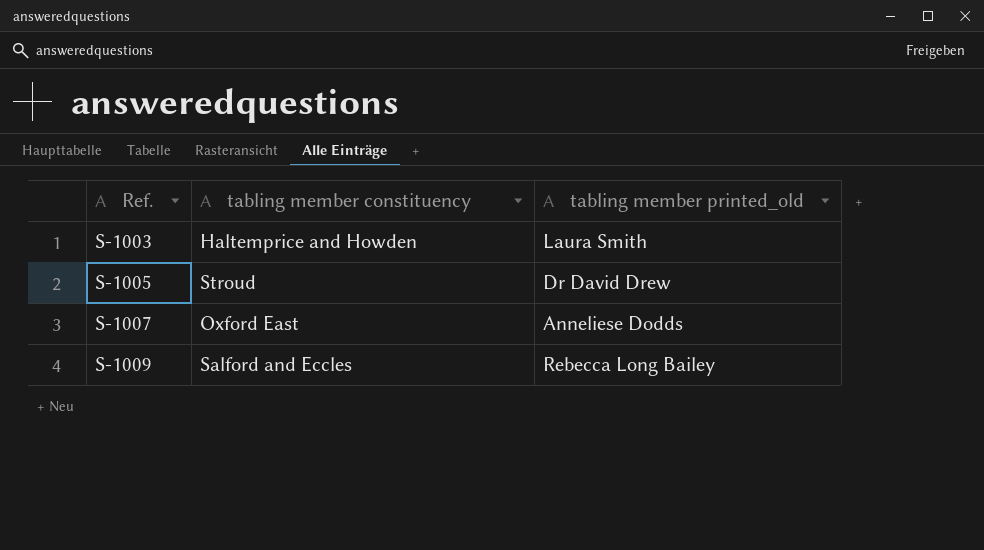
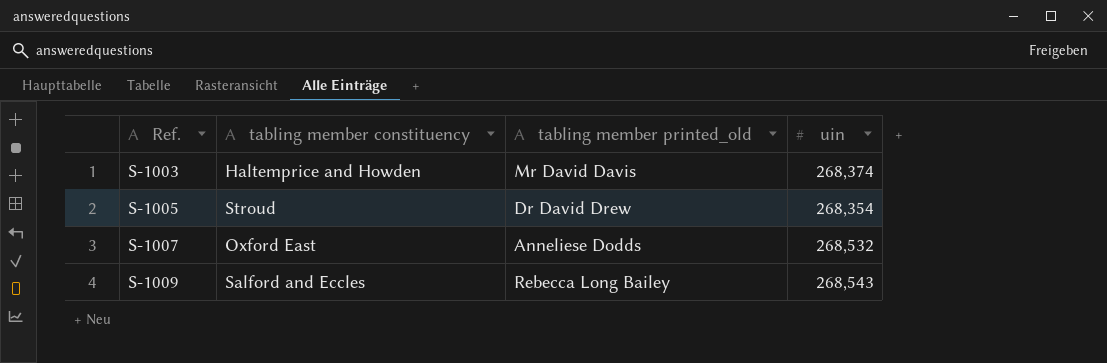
column uin | position: none -> 4
S-1003 | tabling member printed_old: Laura Smith -> Mr David Davis

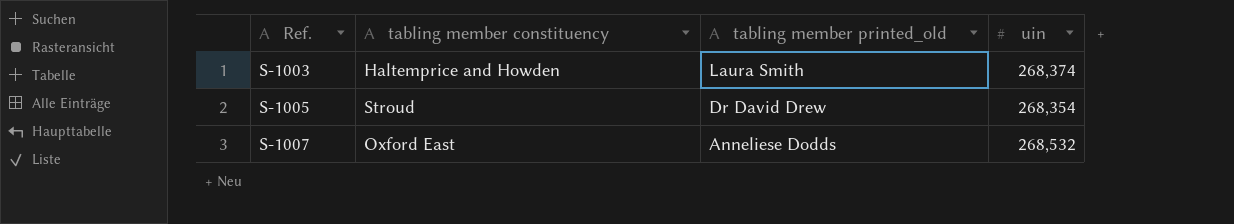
row S-1009: Salford and Eccles | Rebecca Long Bailey | 268,543 -> none
S-1003 | tabling member printed_old: Mr David Davis -> Laura Smith

